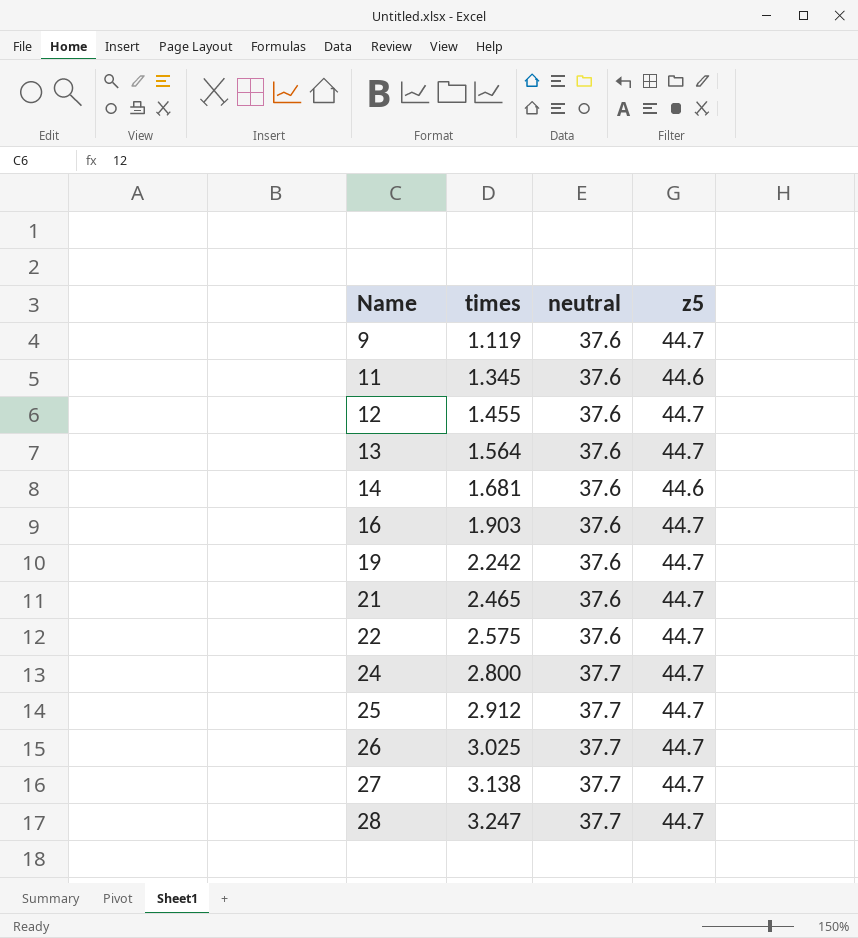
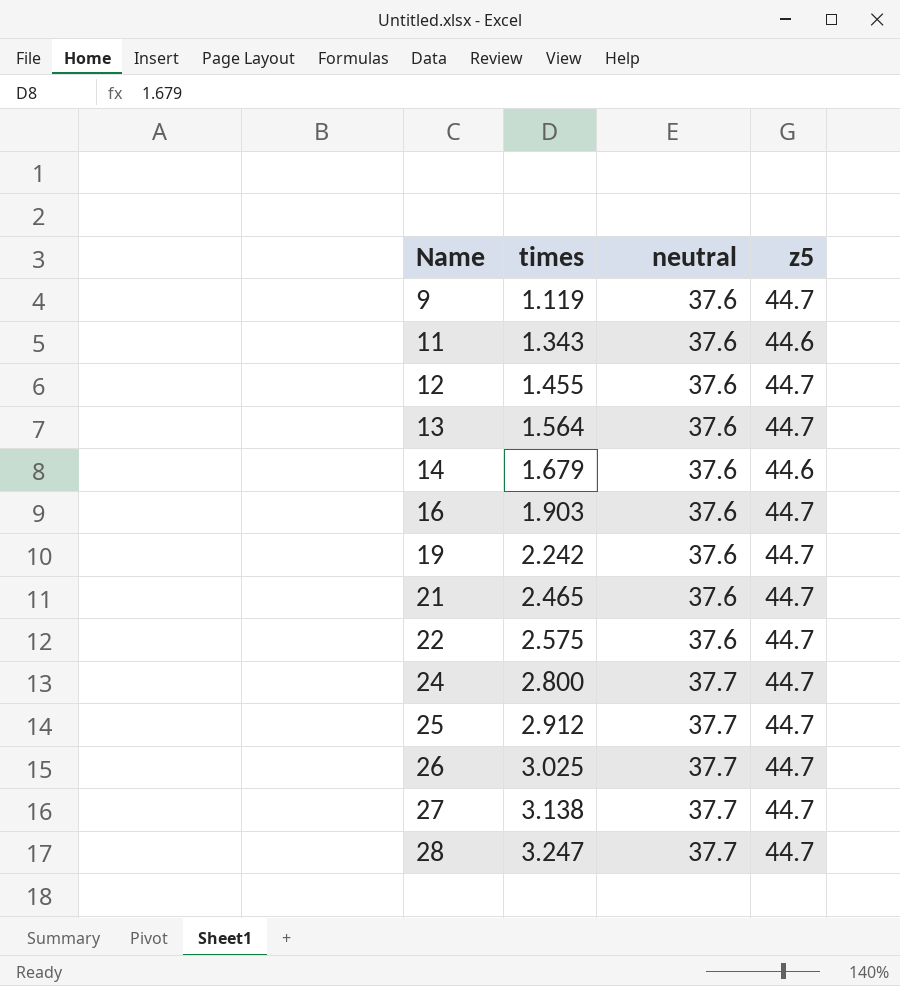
11 | times: 1.345 -> 1.343
14 | times: 1.681 -> 1.679

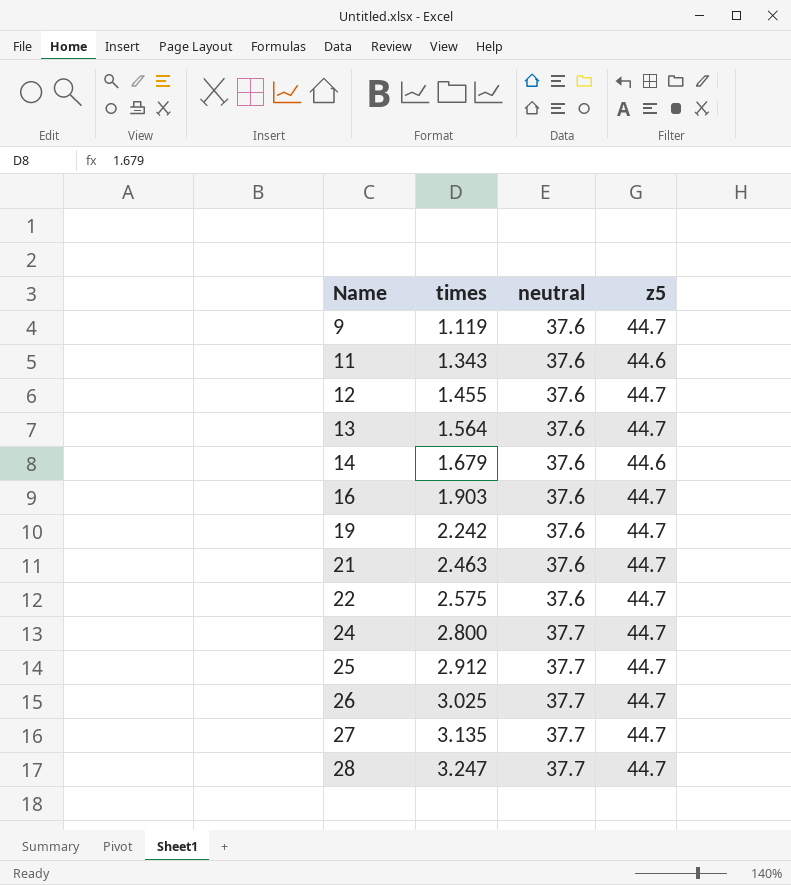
21 | times: 2.465 -> 2.463
27 | times: 3.138 -> 3.135

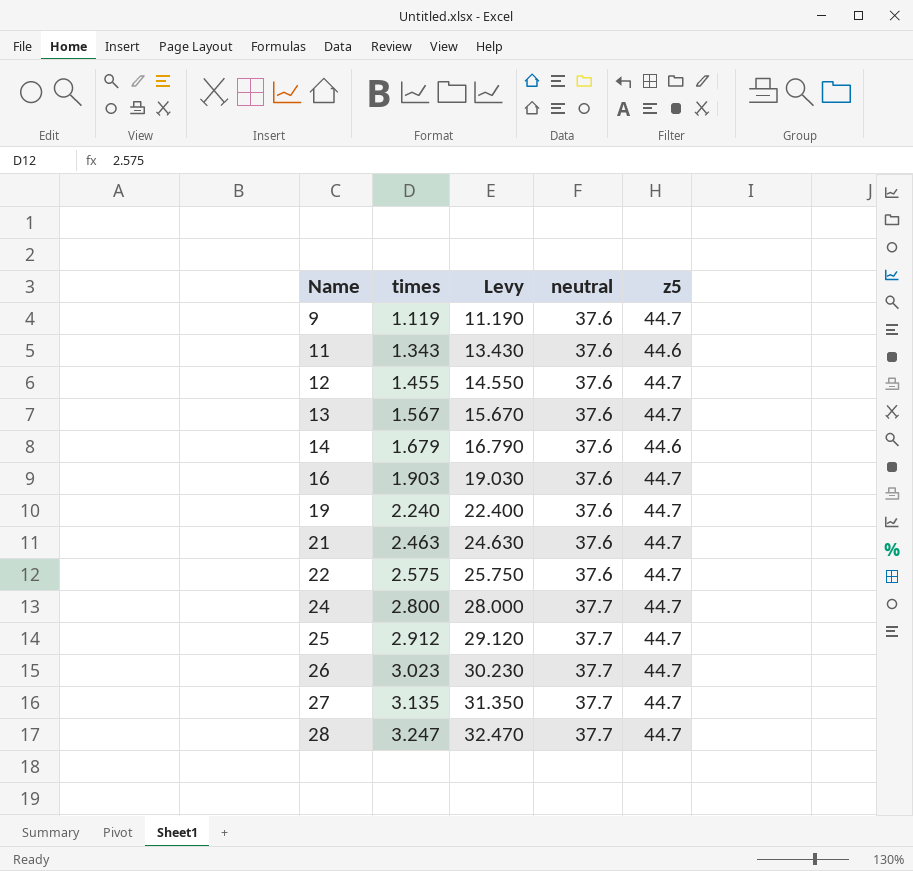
column Levy | formula: none -> [times] * 10
13 | times: 1.564 -> 1.567
19 | times: 2.242 -> 2.240
26 | times: 3.025 -> 3.023

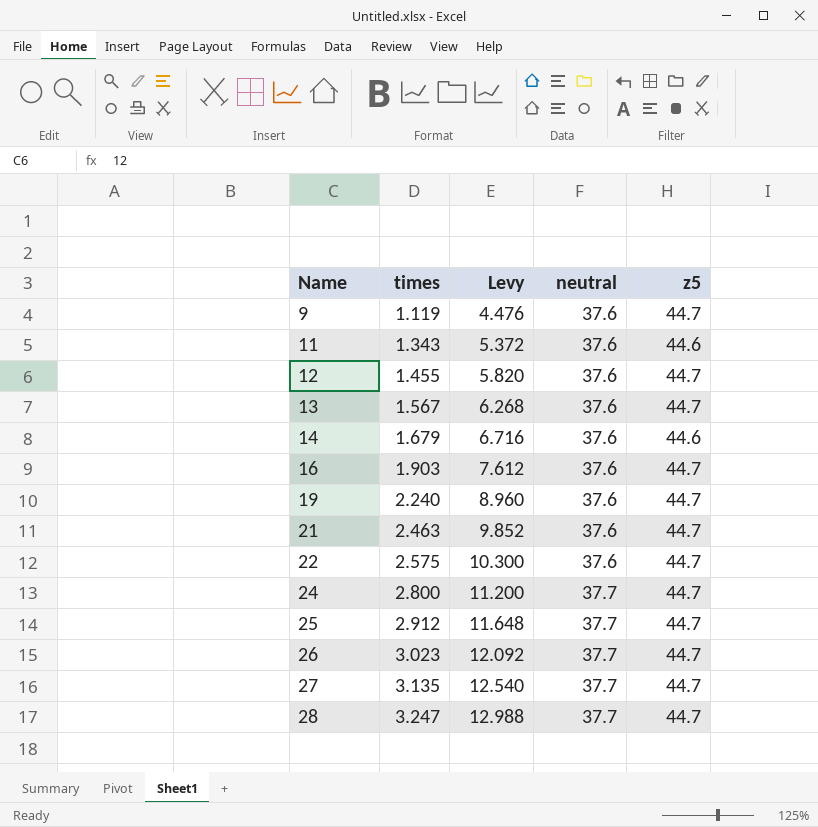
column Levy | formula: [times] * 10 -> [times] * 4

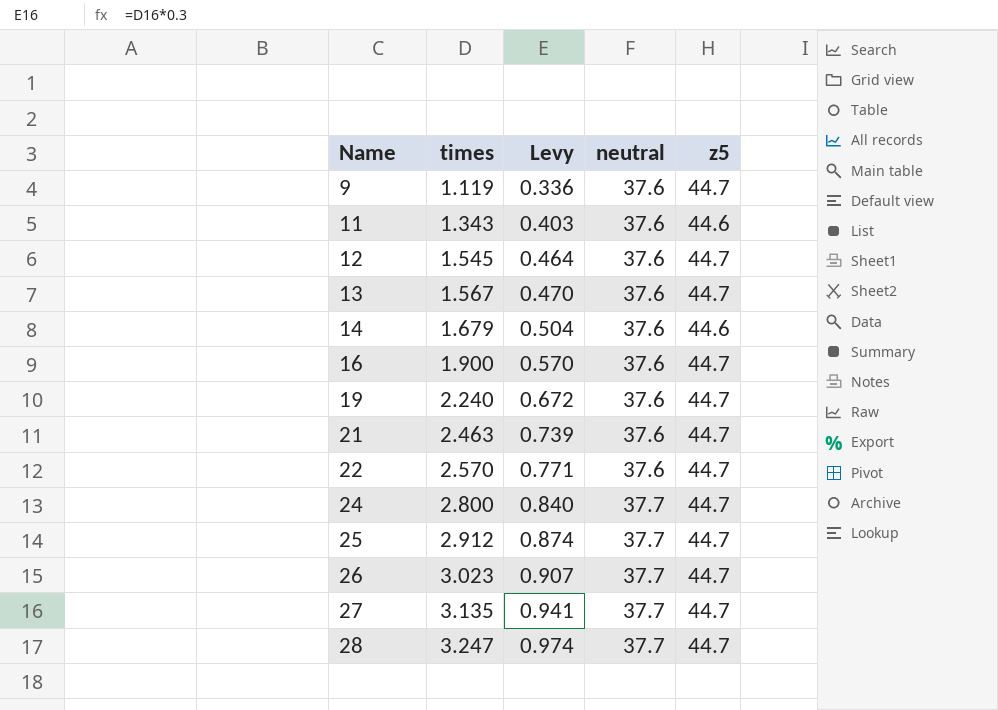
column Levy | formula: [times] * 4 -> [times] * 0.3
12 | times: 1.455 -> 1.545
16 | times: 1.903 -> 1.900
22 | times: 2.575 -> 2.570

